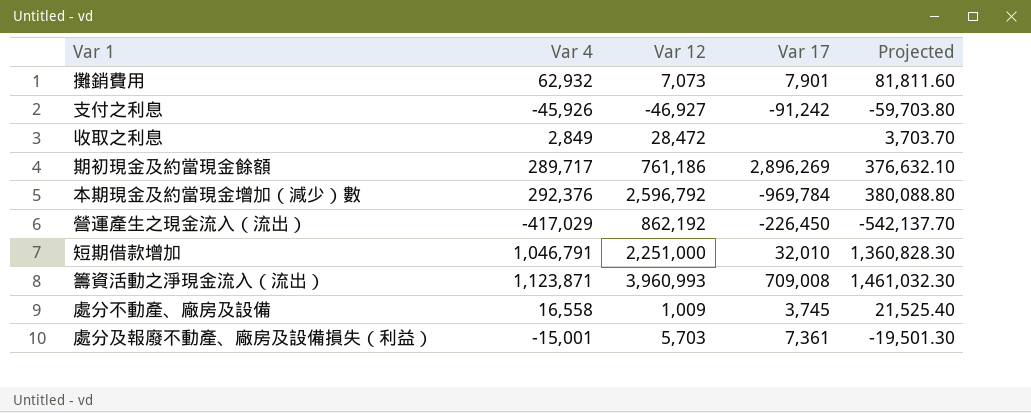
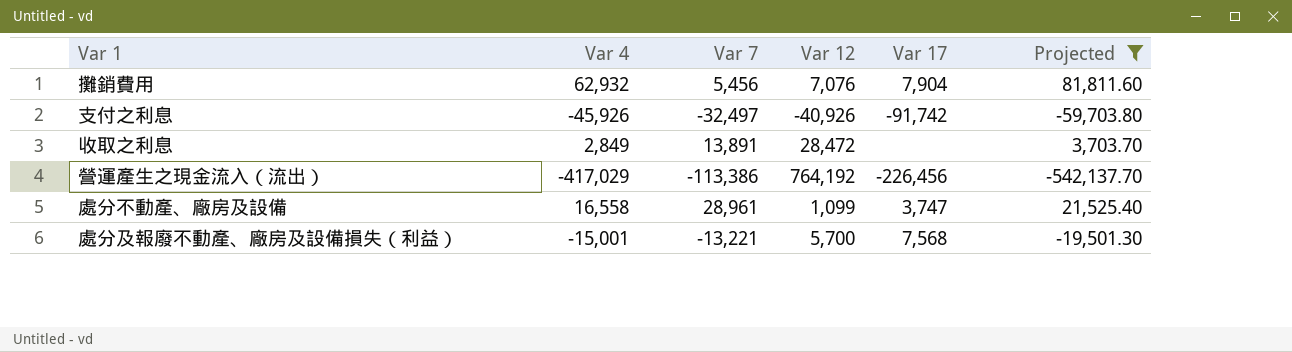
filter: none -> Projected <= 81,811.60
column Var 7 | position: none -> 3
攤銷費用 | Var 12: 7,073 -> 7,076
攤銷費用 | Var 17: 7,901 -> 7,904
支付之利息 | Var 12: -46,927 -> -40,926
支付之利息 | Var 17: -91,242 -> -91,742
營運產生之現金流入（流出） | Var 12: 862,192 -> 764,192
營運產生之現金流入（流出） | Var 17: -226,450 -> -226,456
處分不動產、廠房及設備 | Var 12: 1,009 -> 1,099
處分不動產、廠房及設備 | Var 17: 3,745 -> 3,747
處分及報廢不動產、廠房及設備損失（利益） | Var 12: 5,703 -> 5,700
處分及報廢不動產、廠房及設備損失（利益） | Var 17: 7,361 -> 7,568

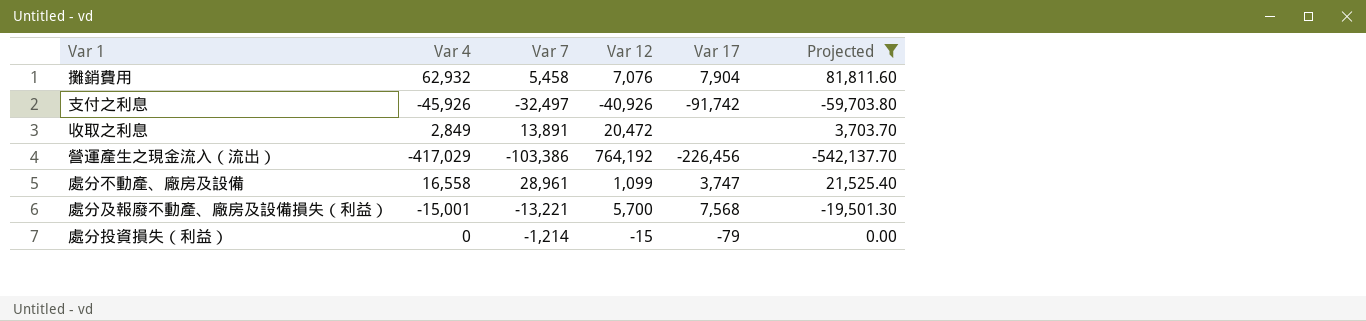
攤銷費用 | Var 7: 5,456 -> 5,458
收取之利息 | Var 12: 28,472 -> 20,472
營運產生之現金流入（流出） | Var 7: -113,386 -> -103,386
row 處分投資損失（利益）: none -> 0 | -1,214 | -15 | -79 | 0.00

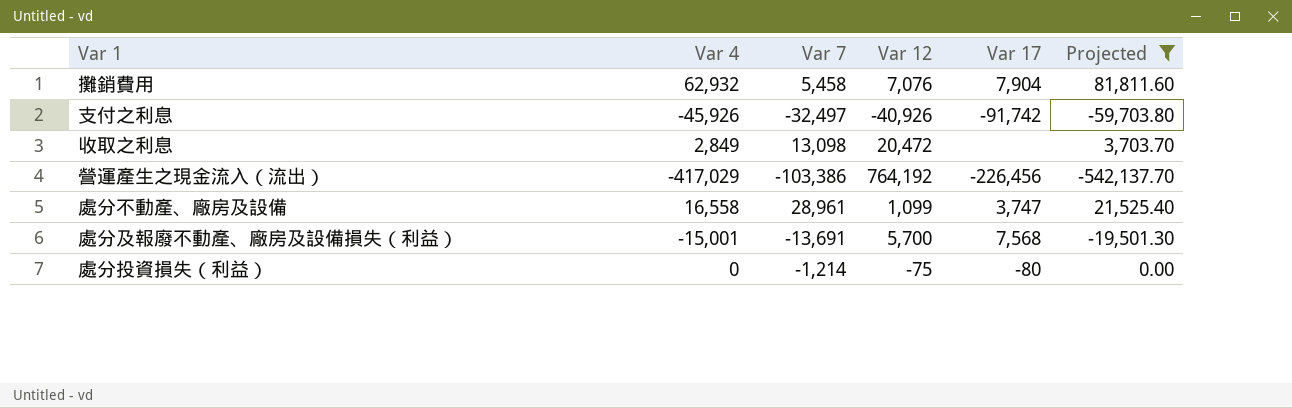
收取之利息 | Var 7: 13,891 -> 13,098
處分及報廢不動產、廠房及設備損失（利益） | Var 7: -13,221 -> -13,691
處分投資損失（利益） | Var 12: -15 -> -75
處分投資損失（利益） | Var 17: -79 -> -80

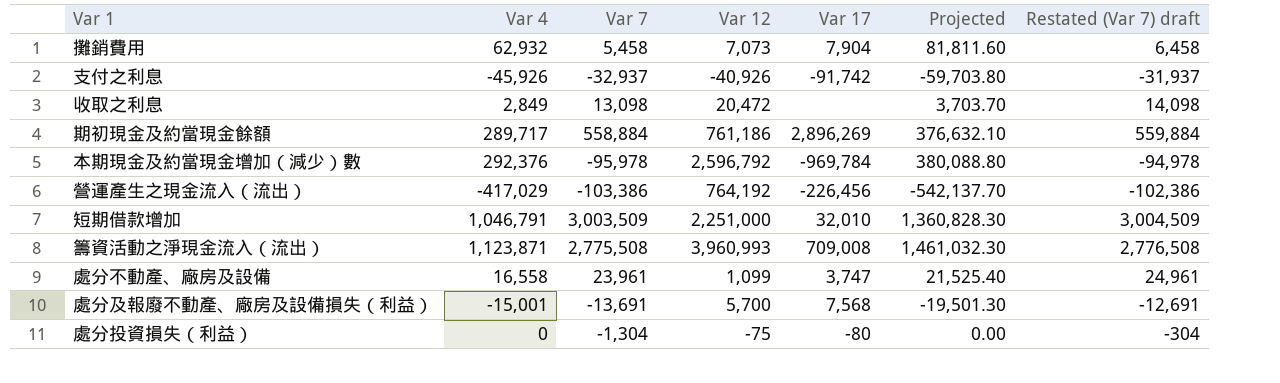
filter: Projected <= 81,811.60 -> none
column Restated (Var 7) draft | formula: none -> [Var 7] + 1000
攤銷費用 | Var 12: 7,076 -> 7,073
支付之利息 | Var 7: -32,497 -> -32,937
處分不動產、廠房及設備 | Var 7: 28,961 -> 23,961
處分投資損失（利益） | Var 7: -1,214 -> -1,304

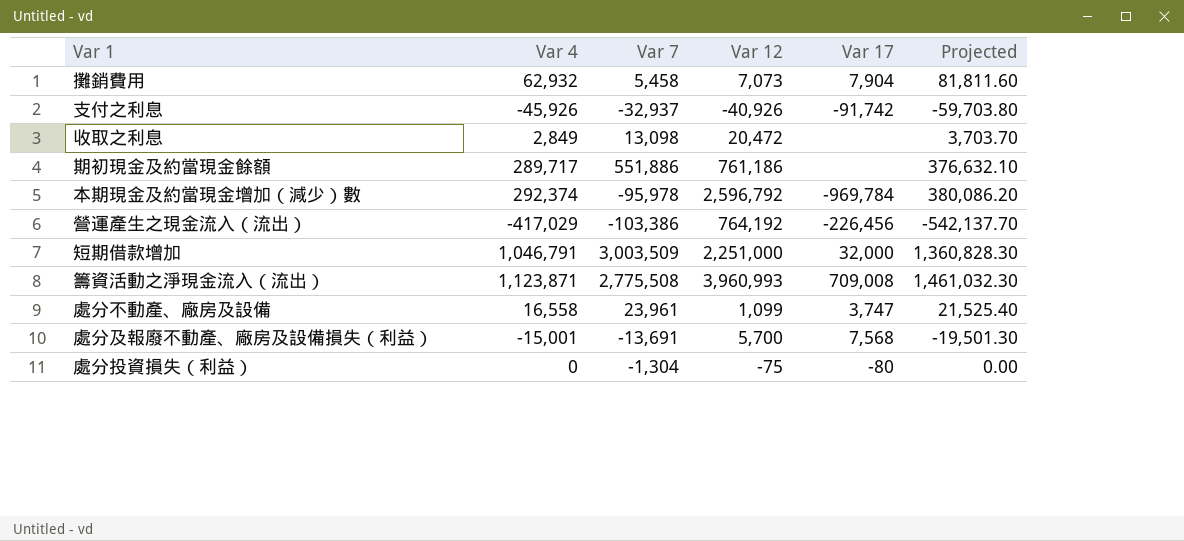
column Restated (Var 7) draft | formula: [Var 7] + 1000 -> none
期初現金及約當現金餘額 | Var 7: 558,884 -> 551,886
期初現金及約當現金餘額 | Var 17: 2,896,269 -> none
本期現金及約當現金增加（減少）數 | Var 4: 292,376 -> 292,374
本期現金及約當現金增加（減少）數 | Projected: 380,088.80 -> 380,086.20
短期借款增加 | Var 17: 32,010 -> 32,000

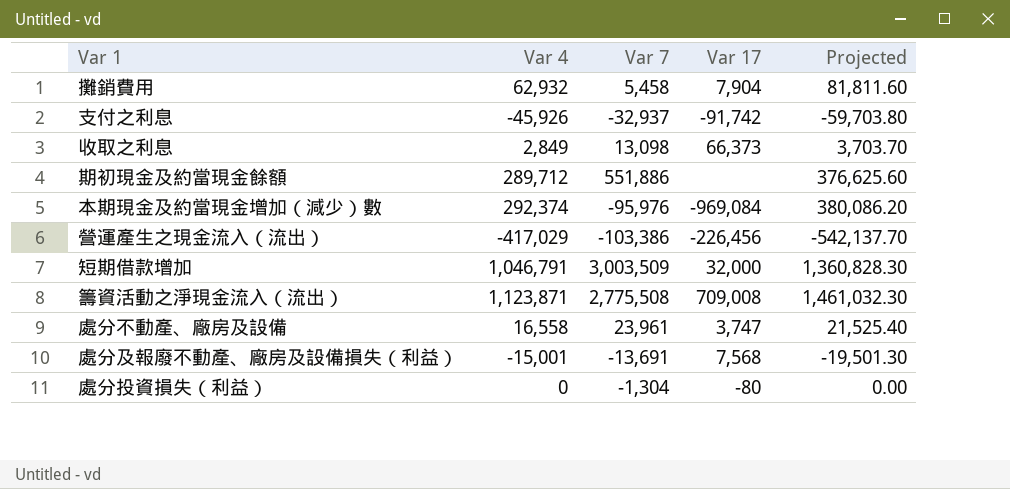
column Var 12 | position: 4 -> none
收取之利息 | Var 17: none -> 66,373
期初現金及約當現金餘額 | Var 4: 289,717 -> 289,712
期初現金及約當現金餘額 | Projected: 376,632.10 -> 376,625.60
本期現金及約當現金增加（減少）數 | Var 7: -95,978 -> -95,976
本期現金及約當現金增加（減少）數 | Var 17: -969,784 -> -969,084

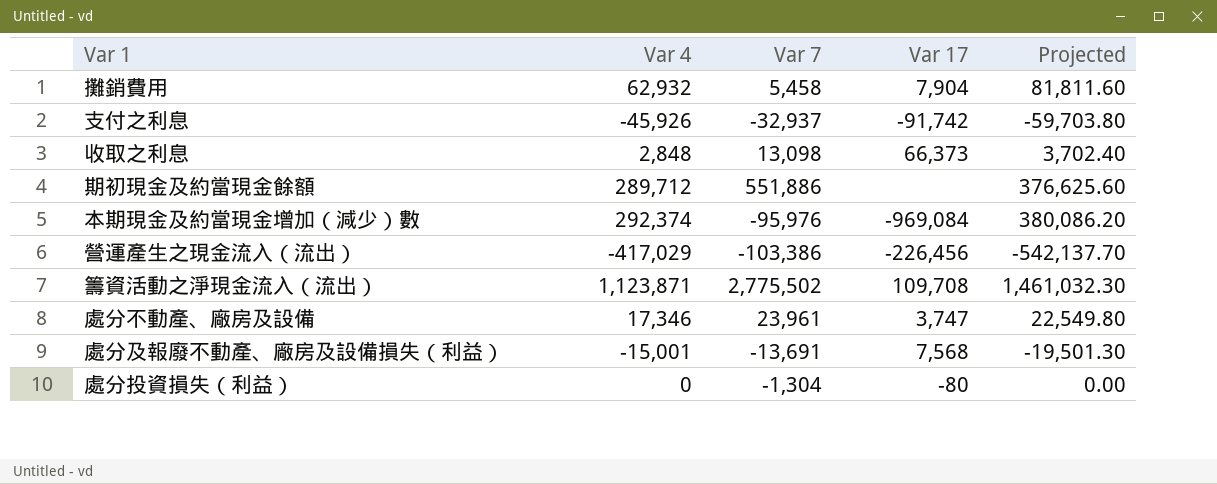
row 短期借款增加: 1,046,791 | 3,003,509 | 32,000 | 1,360,828.30 -> none
收取之利息 | Var 4: 2,849 -> 2,848
收取之利息 | Projected: 3,703.70 -> 3,702.40
籌資活動之淨現金流入（流出） | Var 7: 2,775,508 -> 2,775,502
籌資活動之淨現金流入（流出） | Var 17: 709,008 -> 109,708
處分不動產、廠房及設備 | Var 4: 16,558 -> 17,346
處分不動產、廠房及設備 | Projected: 21,525.40 -> 22,549.80

